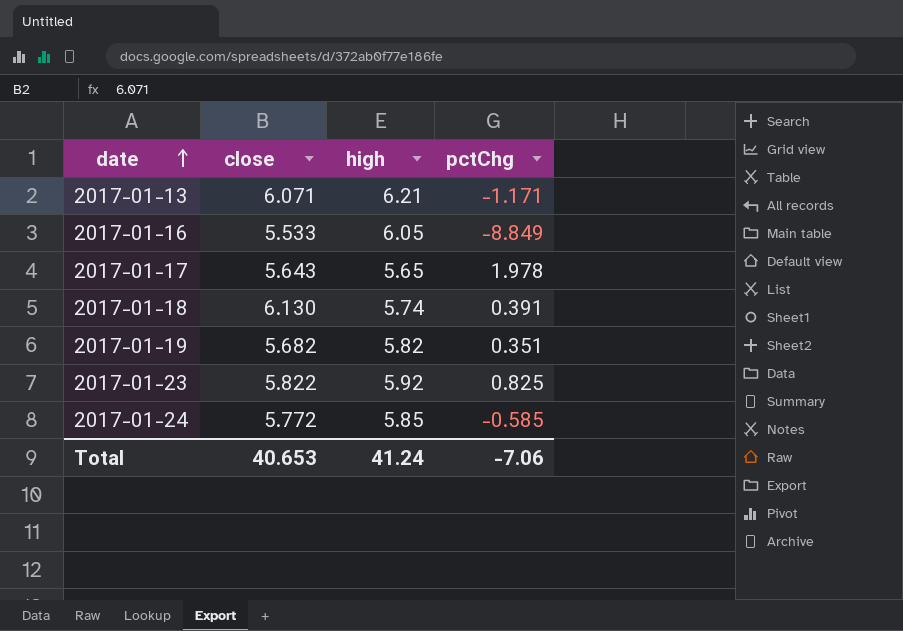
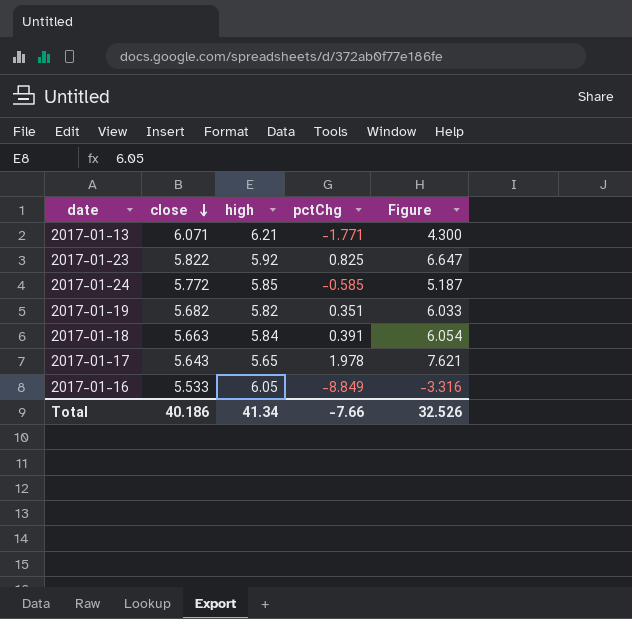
row order: date ascending -> close descending
column Figure | formula: none -> [close] + [pctChg]
2017-01-13 | pctChg: -1.171 -> -1.771
2017-01-18 | close: 6.130 -> 5.663
2017-01-18 | high: 5.74 -> 5.84
Total | close: 40.653 -> 40.186
Total | high: 41.24 -> 41.34
Total | pctChg: -7.06 -> -7.66

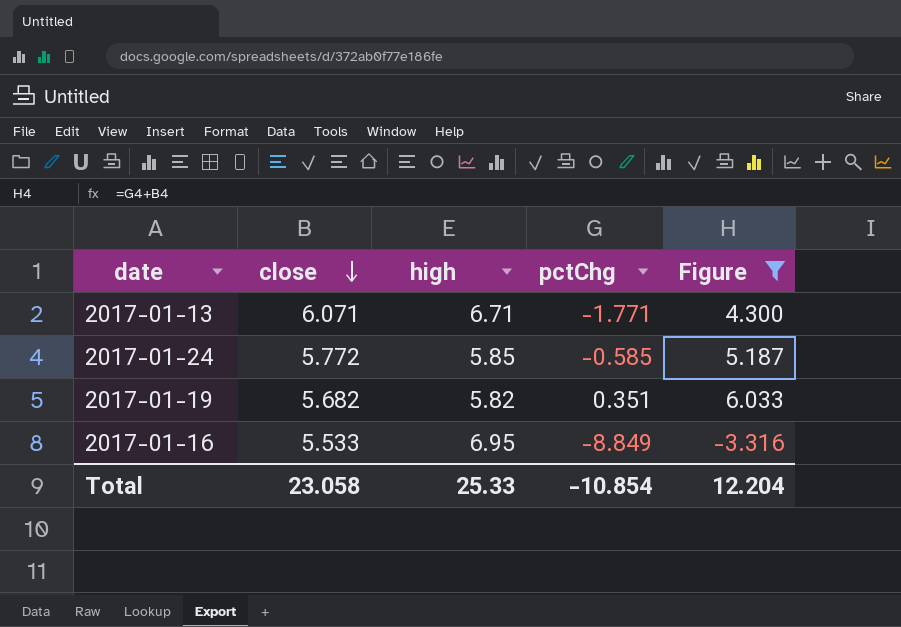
filter: none -> Figure <= 6.033
2017-01-13 | high: 6.21 -> 6.71
2017-01-16 | high: 6.05 -> 6.95
Total | close: 40.186 -> 23.058
Total | high: 41.34 -> 25.33
Total | pctChg: -7.66 -> -10.854
Total | Figure: 32.526 -> 12.204

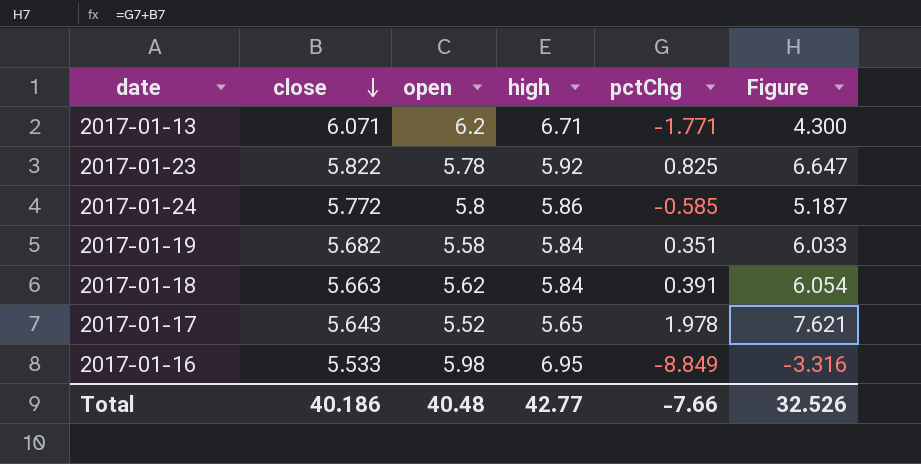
filter: Figure <= 6.033 -> none
column open | position: none -> 3
2017-01-24 | high: 5.85 -> 5.86
2017-01-19 | high: 5.82 -> 5.84
Total | close: 23.058 -> 40.186
Total | high: 25.33 -> 42.77
Total | pctChg: -10.854 -> -7.66
Total | Figure: 12.204 -> 32.526

